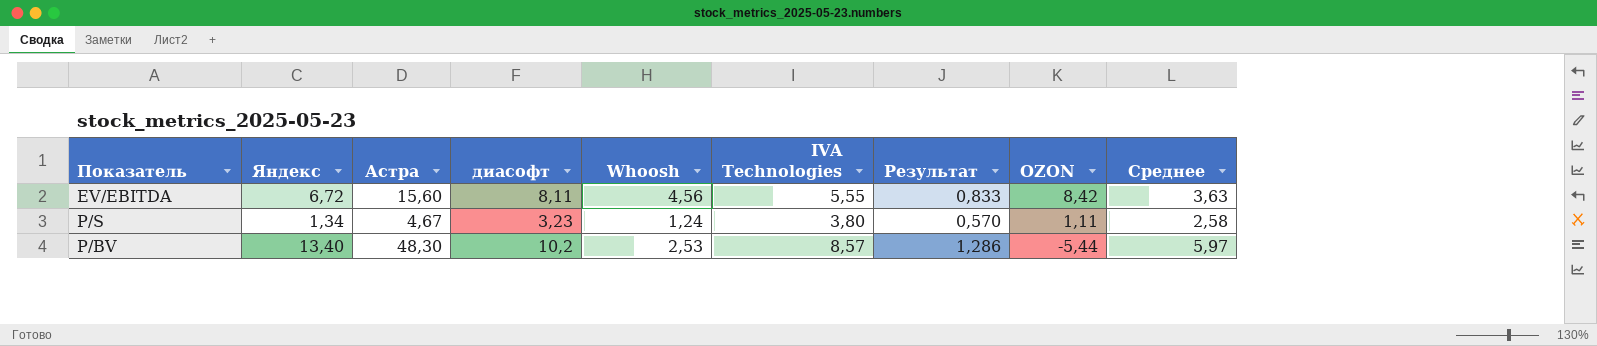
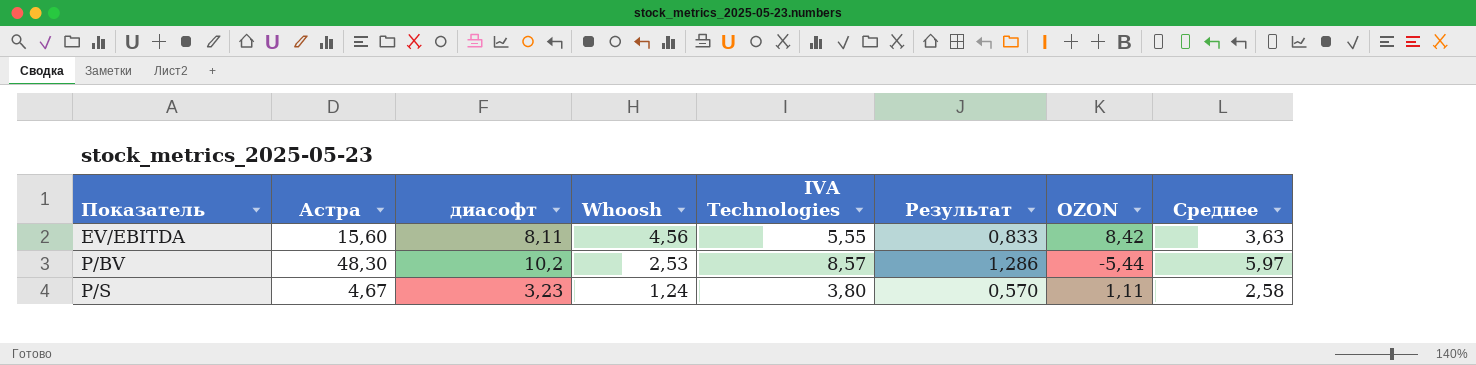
row order: OZON descending -> Показатель ascending
column Яндекс | position: 2 -> none

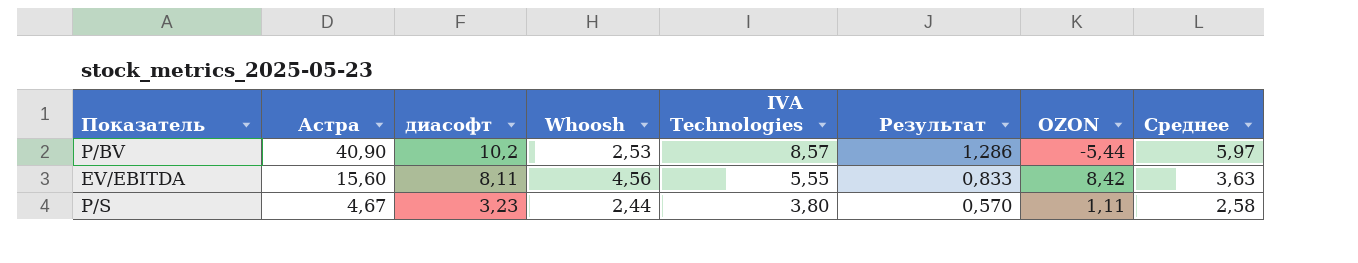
row order: Показатель ascending -> Астра descending
P/BV | Астра: 48,30 -> 40,90
P/S | Whoosh: 1,24 -> 2,44

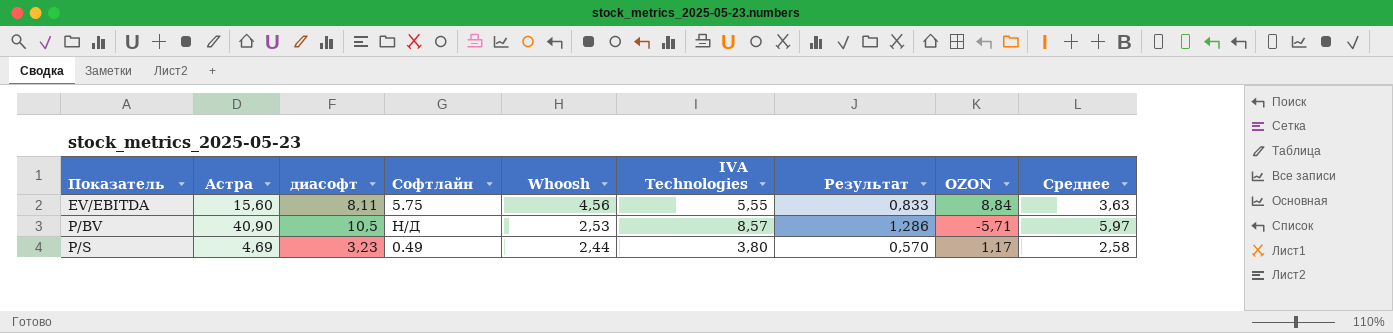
row order: Астра descending -> Показатель ascending
column Софтлайн | position: none -> 4
EV/EBITDA | OZON: 8,42 -> 8,84
P/BV | диасофт: 10,2 -> 10,5
P/BV | OZON: -5,44 -> -5,71
P/S | Астра: 4,67 -> 4,69
P/S | OZON: 1,11 -> 1,17

